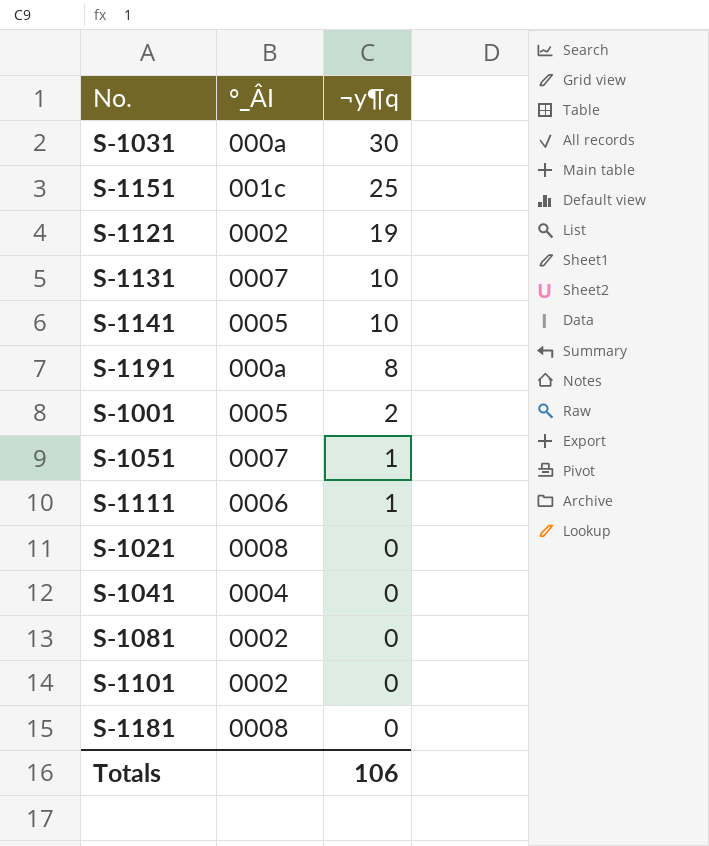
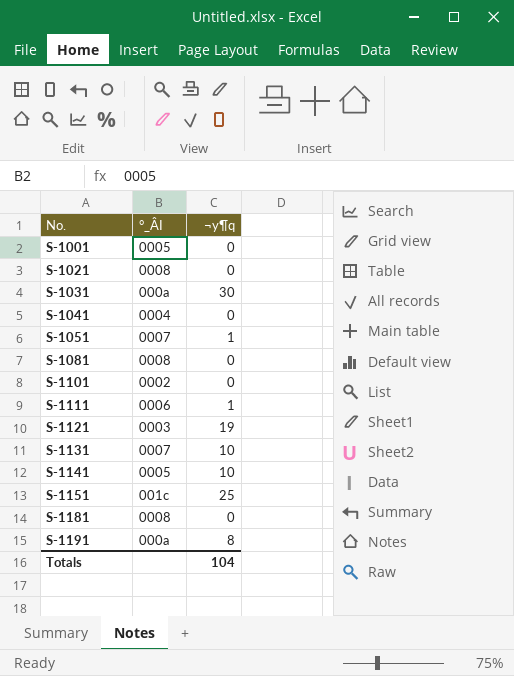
row order: ¬y¶q descending -> No. ascending
S-1001 | ¬y¶q: 2 -> 0
S-1081 | °_ÂI: 0002 -> 0008
S-1121 | °_ÂI: 0002 -> 0003
Totals | ¬y¶q: 106 -> 104

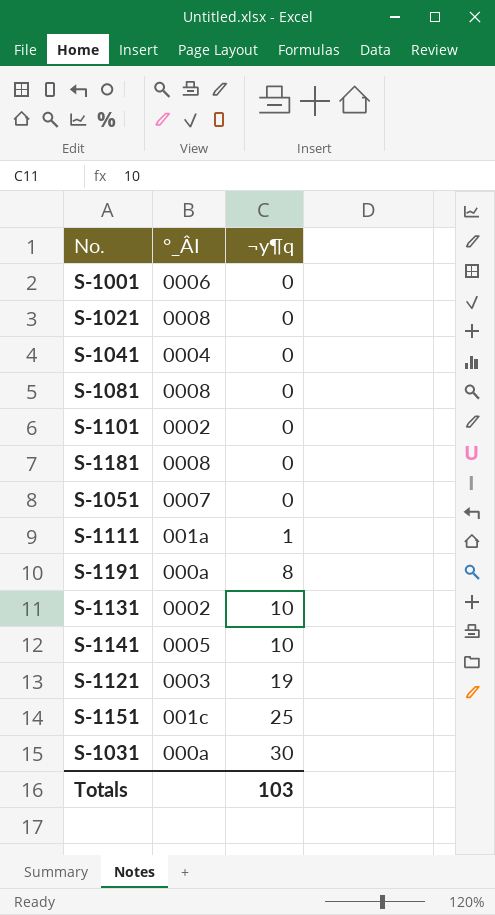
row order: No. ascending -> ¬y¶q ascending
S-1001 | °_ÂI: 0005 -> 0006
S-1051 | ¬y¶q: 1 -> 0
S-1111 | °_ÂI: 0006 -> 001a
S-1131 | °_ÂI: 0007 -> 0002
Totals | ¬y¶q: 104 -> 103

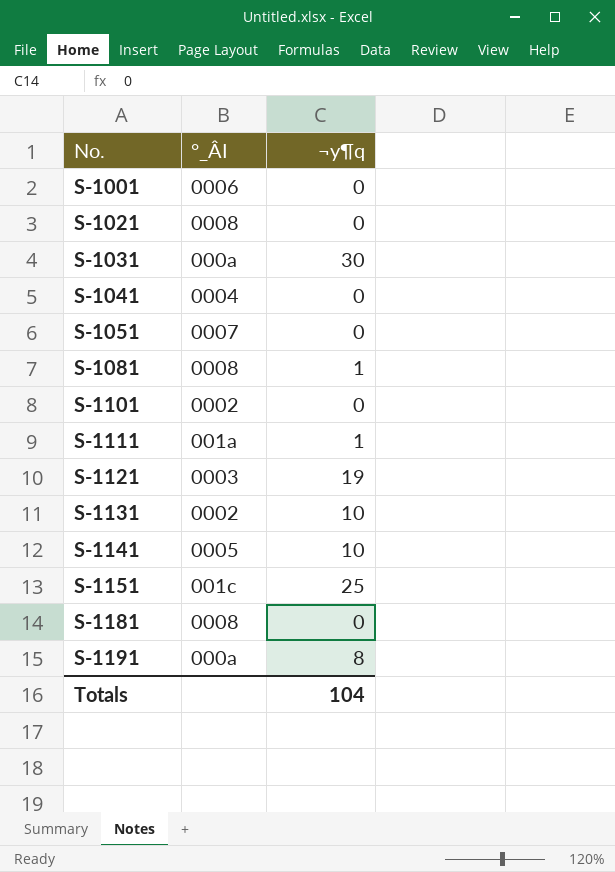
row order: ¬y¶q ascending -> No. ascending
S-1081 | ¬y¶q: 0 -> 1
Totals | ¬y¶q: 103 -> 104

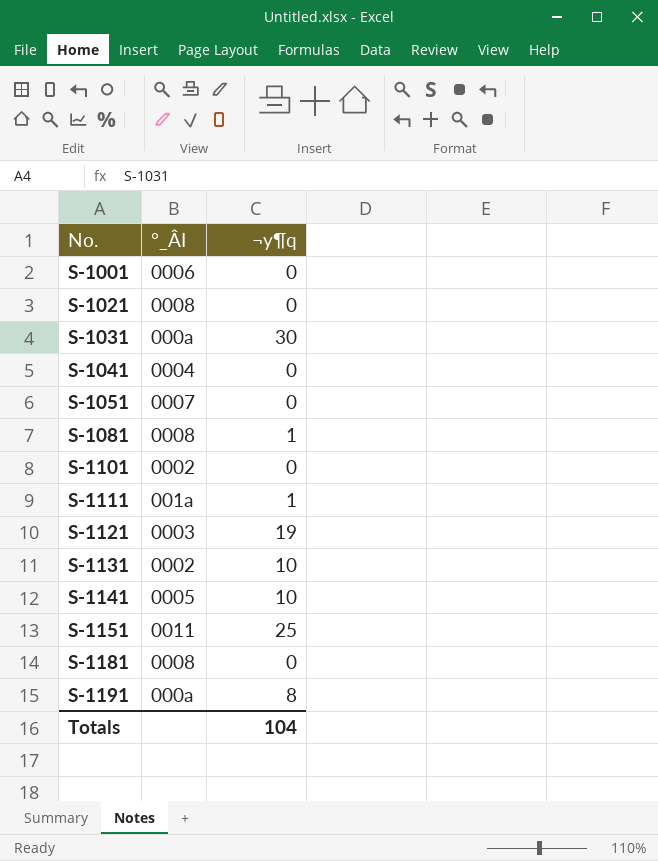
S-1151 | °_ÂI: 001c -> 0011

